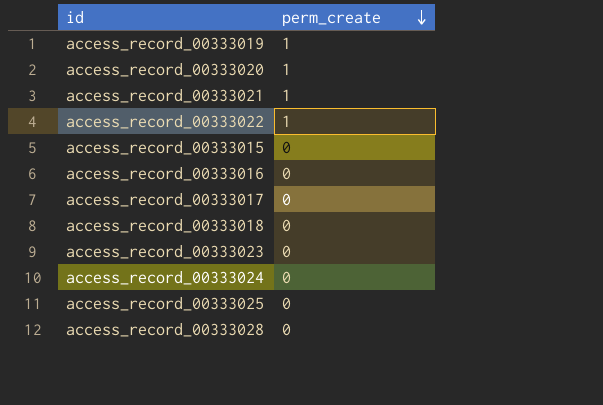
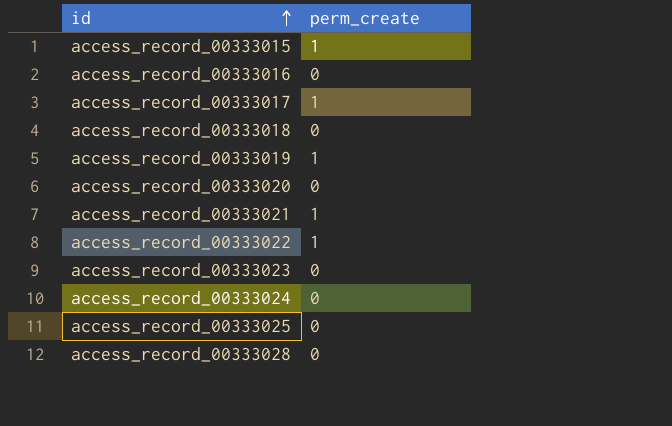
row order: perm_create descending -> id ascending
access_record_00333015 | perm_create: 0 -> 1
access_record_00333017 | perm_create: 0 -> 1
access_record_00333020 | perm_create: 1 -> 0

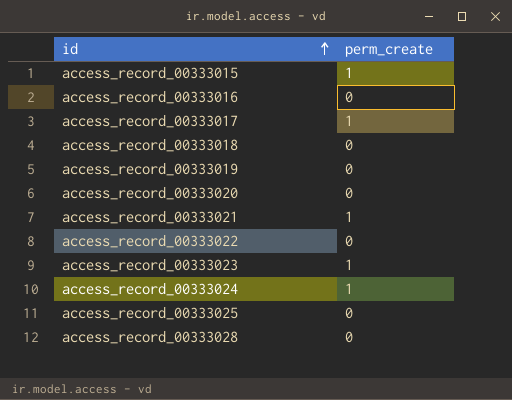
access_record_00333019 | perm_create: 1 -> 0
access_record_00333022 | perm_create: 1 -> 0
access_record_00333023 | perm_create: 0 -> 1
access_record_00333024 | perm_create: 0 -> 1

